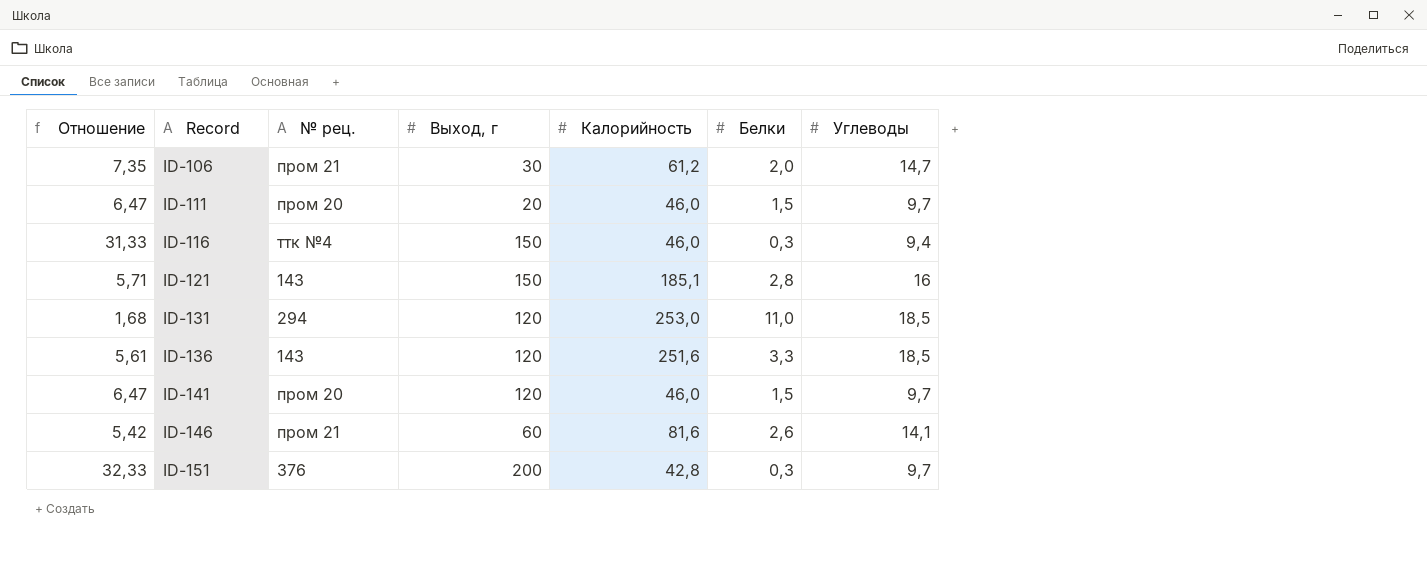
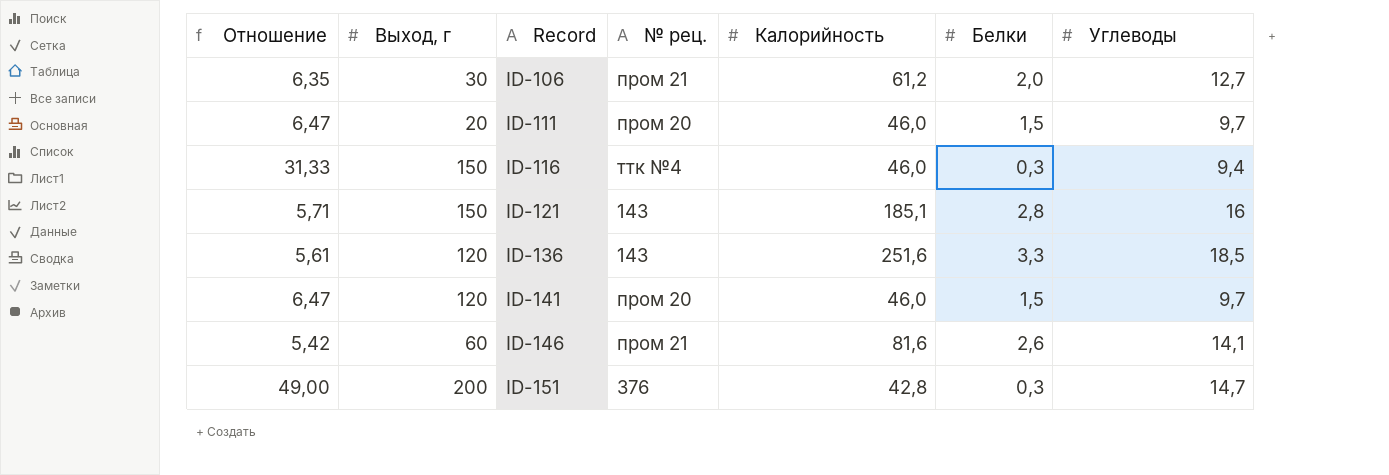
column Выход, г | position: 4 -> 2
row ID-131: 1,68 | 294 | 120 | 253,0 | 11,0 | 18,5 -> none
ID-106 | Отношение: 7,35 -> 6,35
ID-106 | Углеводы: 14,7 -> 12,7
ID-151 | Отношение: 32,33 -> 49,00
ID-151 | Углеводы: 9,7 -> 14,7

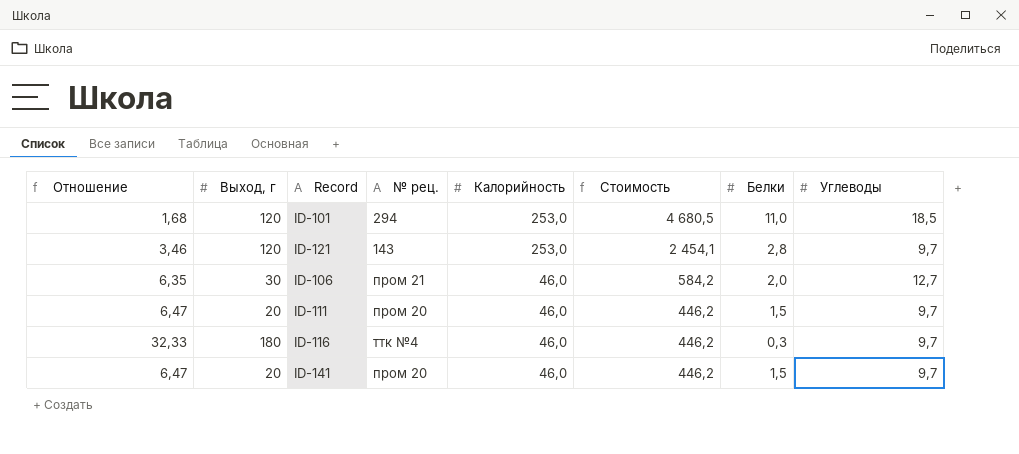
row order: Record ascending -> Калорийность descending
column Стоимость | formula: none -> [Калорийность] * [Углеводы]
row ID-136: 5,61 | 120 | 143 | 251,6 | 3,3 | 18,5 -> none
row ID-146: 5,42 | 60 | пром 21 | 81,6 | 2,6 | 14,1 -> none
row ID-151: 49,00 | 200 | 376 | 42,8 | 0,3 | 14,7 -> none
row ID-101: none -> 1,68 | 120 | 294 | 253,0 | 4 680,5 | 11,0 | 18,5
ID-121 | Отношение: 5,71 -> 3,46
ID-121 | Выход, г: 150 -> 120
ID-121 | Калорийность: 185,1 -> 253,0
ID-121 | Углеводы: 16 -> 9,7
ID-106 | Калорийность: 61,2 -> 46,0
ID-116 | Отношение: 31,33 -> 32,33
ID-116 | Выход, г: 150 -> 180
ID-116 | Углеводы: 9,4 -> 9,7
ID-141 | Выход, г: 120 -> 20

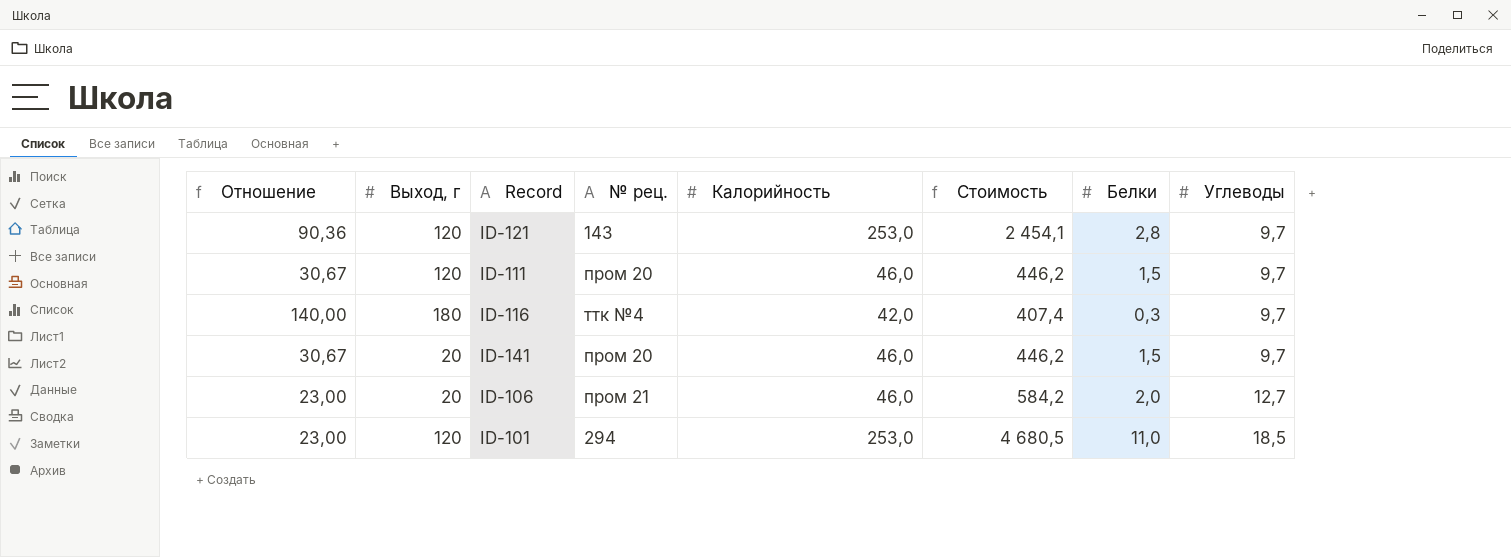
row order: Калорийность descending -> Углеводы ascending
column Отношение | formula: [Углеводы] / [Белки] -> [Калорийность] / [Белки]
ID-111 | Выход, г: 20 -> 120
ID-116 | Калорийность: 46,0 -> 42,0
ID-116 | Стоимость: 446,2 -> 407,4
ID-106 | Выход, г: 30 -> 20

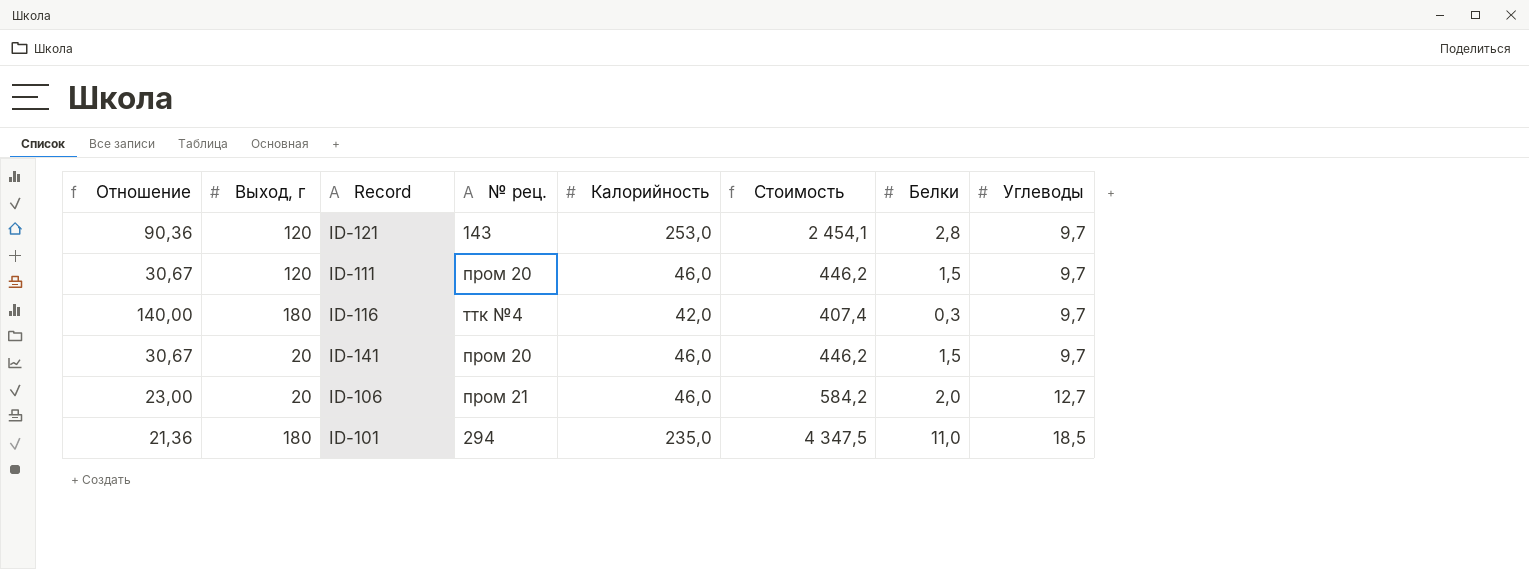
ID-101 | Отношение: 23,00 -> 21,36
ID-101 | Выход, г: 120 -> 180
ID-101 | Калорийность: 253,0 -> 235,0
ID-101 | Стоимость: 4 680,5 -> 4 347,5

